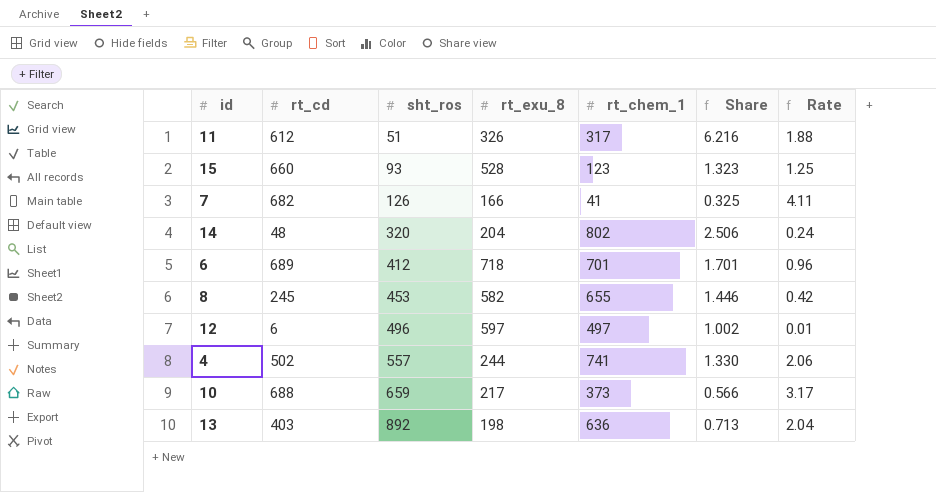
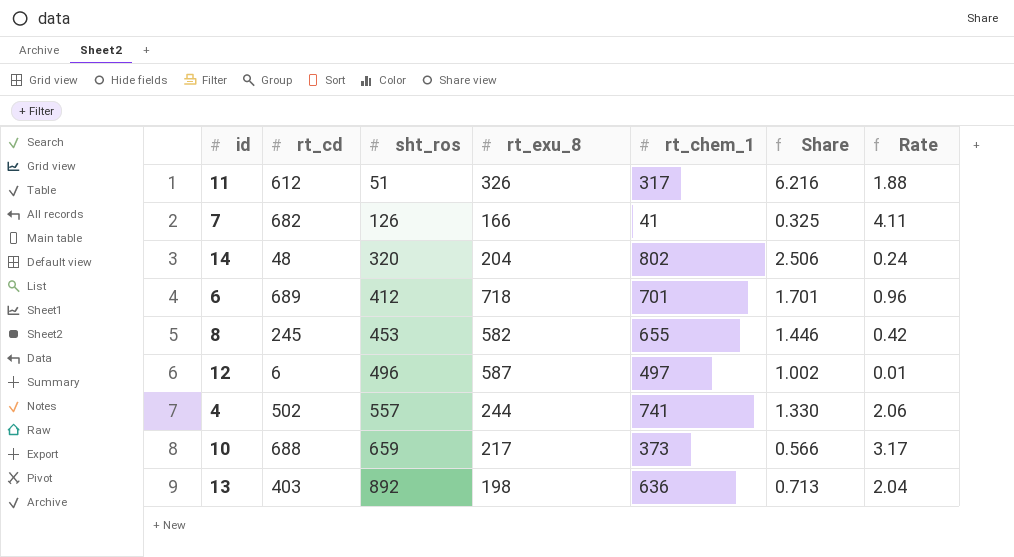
row 15: 660 | 93 | 528 | 123 | 1.323 | 1.25 -> none
12 | rt_exu_8: 597 -> 587

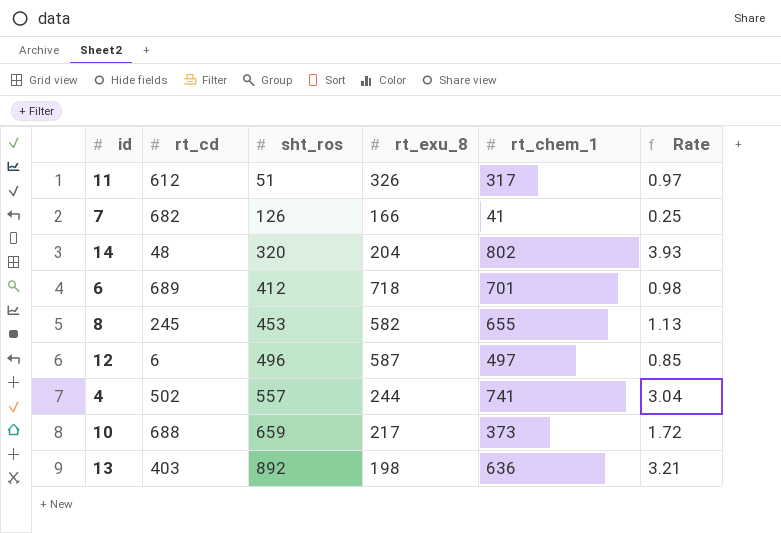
column Share | formula: [rt_chem_1] / [sht_ros] -> none
column Rate | formula: [rt_cd] / [rt_exu_8] -> [rt_chem_1] / [rt_exu_8]

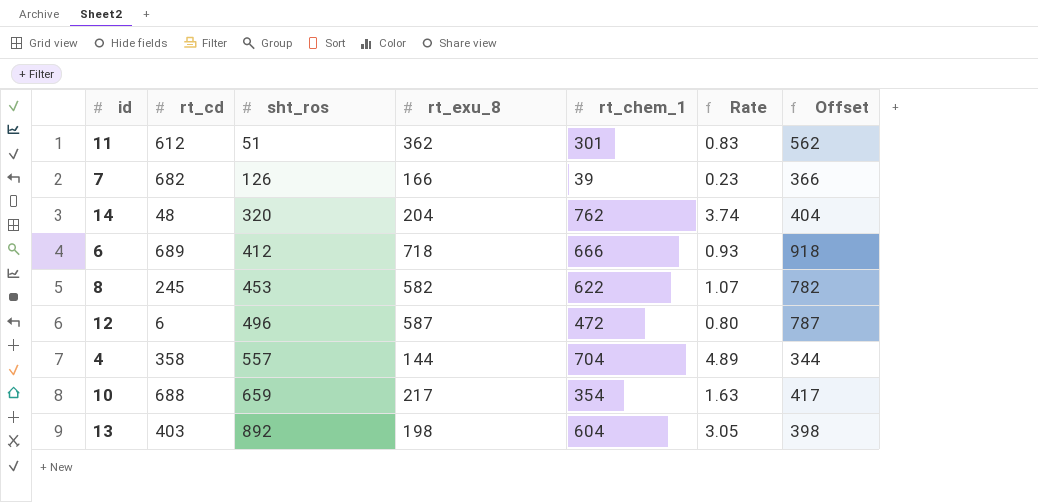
column Offset | formula: none -> [rt_exu_8] + 200
11 | rt_exu_8: 326 -> 362
11 | rt_chem_1: 317 -> 301
11 | Rate: 0.97 -> 0.83
7 | rt_chem_1: 41 -> 39
7 | Rate: 0.25 -> 0.23
14 | rt_chem_1: 802 -> 762
14 | Rate: 3.93 -> 3.74
6 | rt_chem_1: 701 -> 666
6 | Rate: 0.98 -> 0.93
8 | rt_chem_1: 655 -> 622
8 | Rate: 1.13 -> 1.07
12 | rt_chem_1: 497 -> 472
12 | Rate: 0.85 -> 0.80
4 | rt_cd: 502 -> 358
4 | rt_exu_8: 244 -> 144
4 | rt_chem_1: 741 -> 704
4 | Rate: 3.04 -> 4.89
10 | rt_chem_1: 373 -> 354
10 | Rate: 1.72 -> 1.63
13 | rt_chem_1: 636 -> 604
13 | Rate: 3.21 -> 3.05

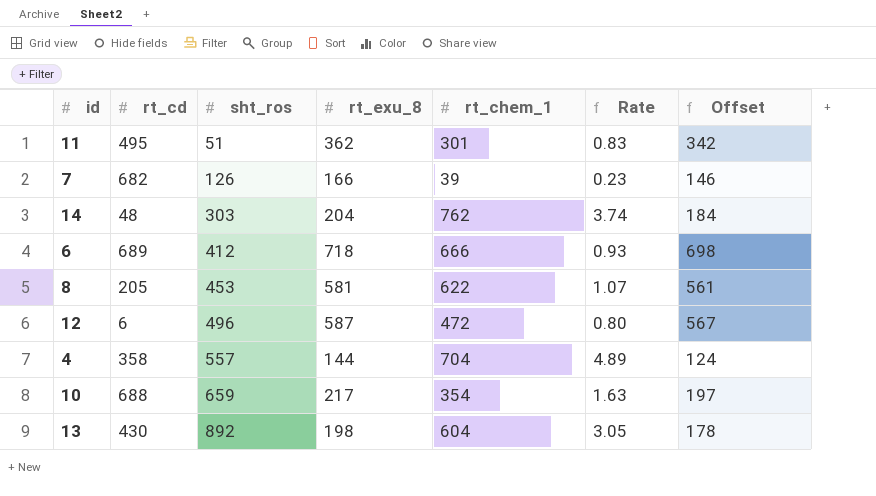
column Offset | formula: [rt_exu_8] + 200 -> [rt_exu_8] - 20
11 | rt_cd: 612 -> 495
14 | sht_ros: 320 -> 303
8 | rt_cd: 245 -> 205
8 | rt_exu_8: 582 -> 581
13 | rt_cd: 403 -> 430

